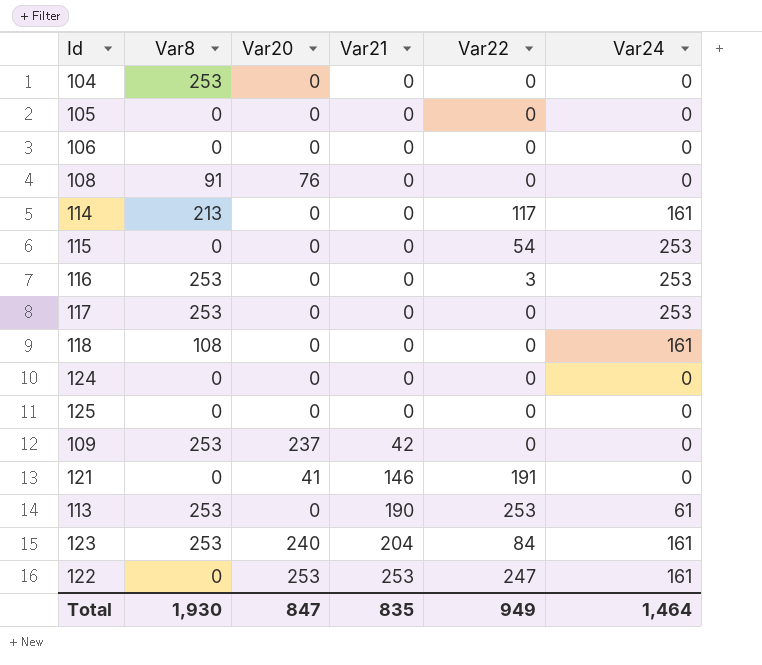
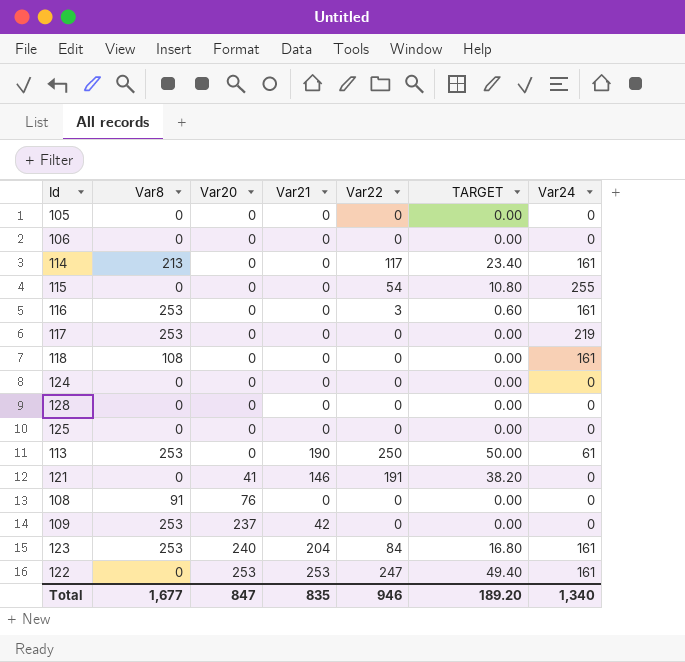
row order: Var21 ascending -> Var20 ascending
column TARGET | formula: none -> [Var22] * 0.2
row 104: 253 | 0 | 0 | 0 | 0 -> none
115 | Var24: 253 -> 255
116 | Var24: 253 -> 161
117 | Var24: 253 -> 219
row 128: none -> 0 | 0 | 0 | 0 | 0.00 | 0
113 | Var22: 253 -> 250
Total | Var8: 1,930 -> 1,677
Total | Var22: 949 -> 946
Total | Var24: 1,464 -> 1,340

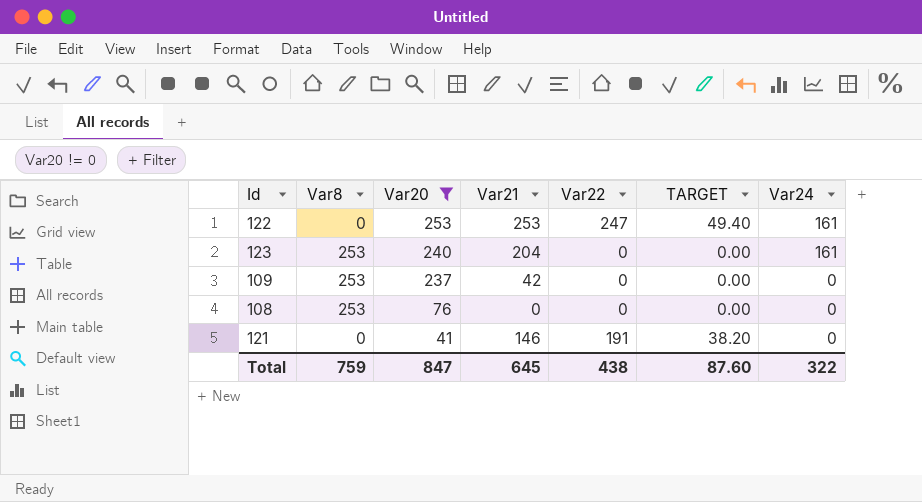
filter: none -> Var20 != 0
row order: Var20 ascending -> Var20 descending
123 | Var22: 84 -> 0
123 | TARGET: 16.80 -> 0.00
108 | Var8: 91 -> 253
Total | Var8: 1,677 -> 759
Total | Var21: 835 -> 645
Total | Var22: 946 -> 438
Total | TARGET: 189.20 -> 87.60
Total | Var24: 1,340 -> 322

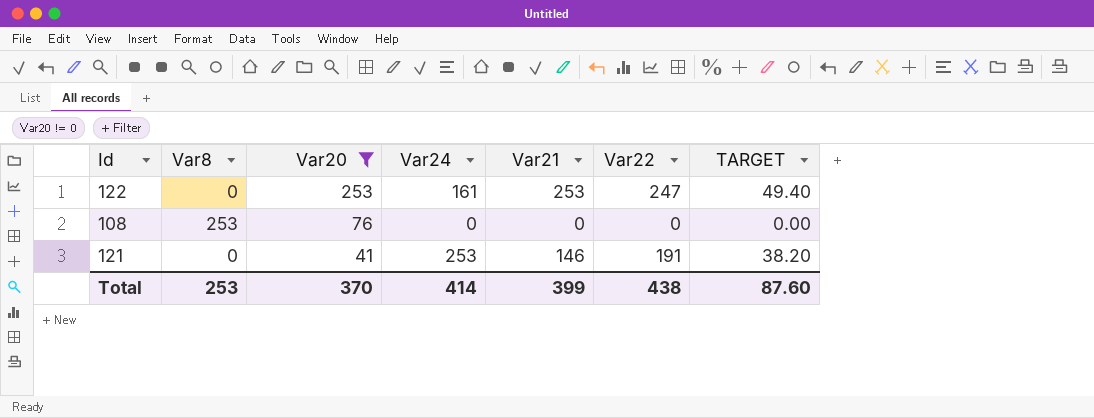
column Var24 | position: 7 -> 4
row 123: 253 | 240 | 204 | 0 | 0.00 | 161 -> none
row 109: 253 | 237 | 42 | 0 | 0.00 | 0 -> none
121 | Var24: 0 -> 253
Total | Var8: 759 -> 253
Total | Var20: 847 -> 370
Total | Var24: 322 -> 414
Total | Var21: 645 -> 399

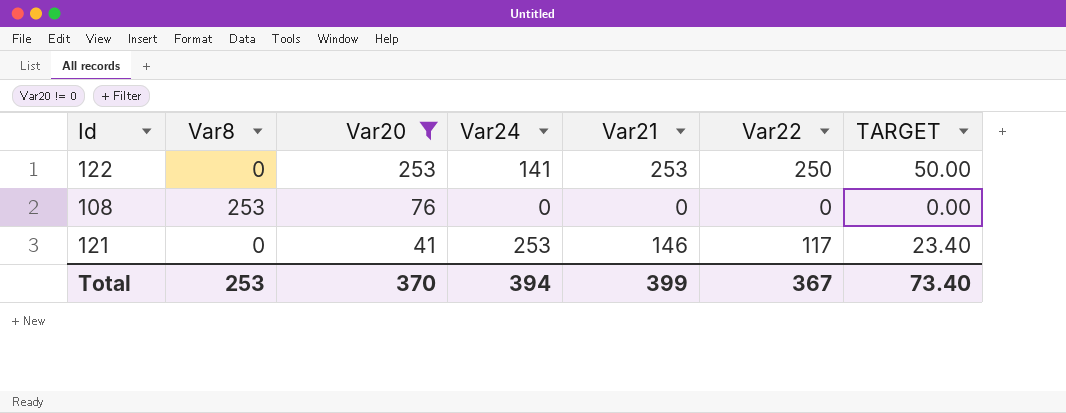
122 | Var24: 161 -> 141
122 | Var22: 247 -> 250
122 | TARGET: 49.40 -> 50.00
121 | Var22: 191 -> 117
121 | TARGET: 38.20 -> 23.40
Total | Var24: 414 -> 394
Total | Var22: 438 -> 367
Total | TARGET: 87.60 -> 73.40

